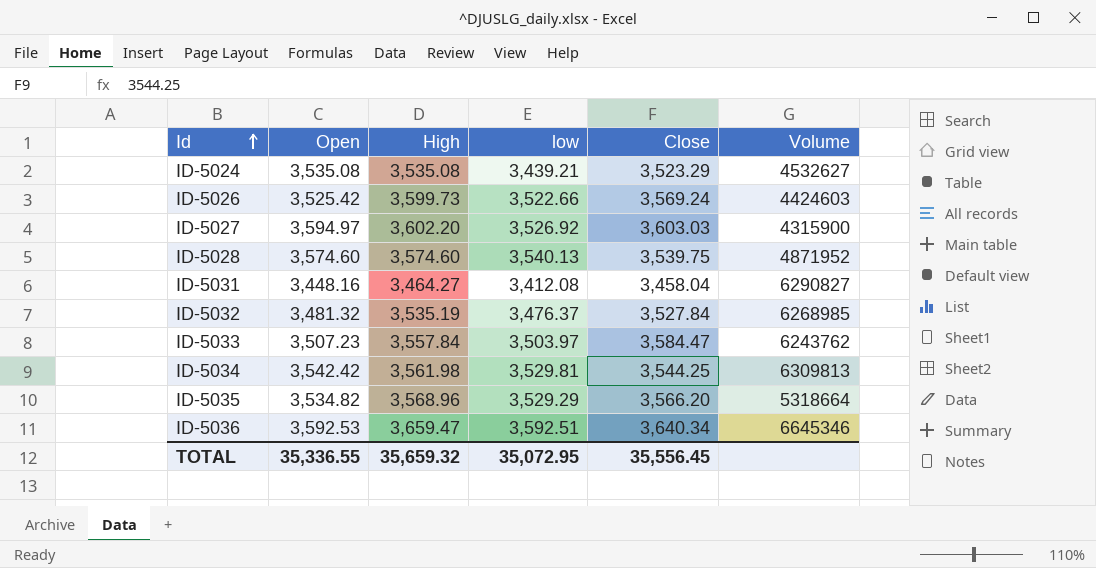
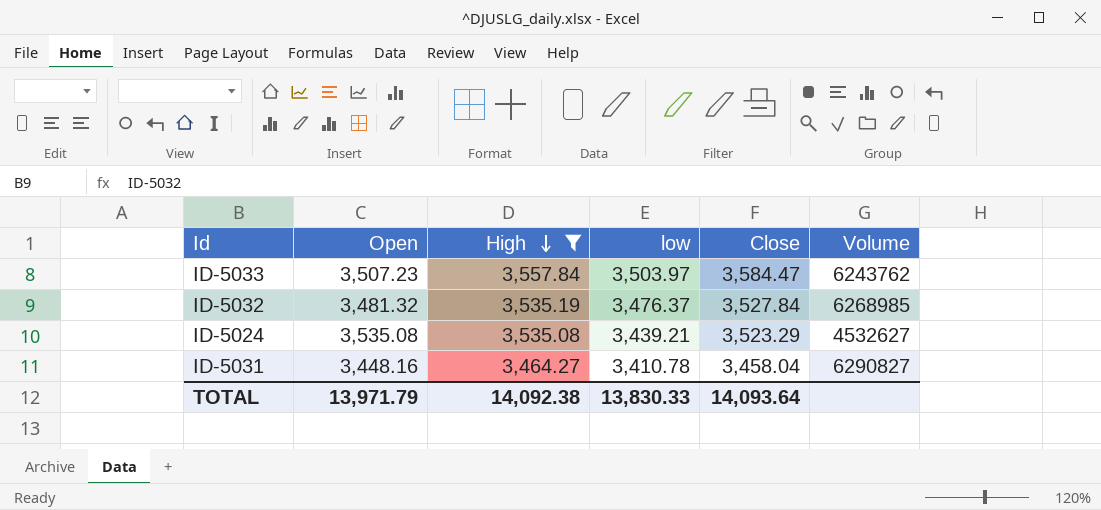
filter: none -> High <= 3,557.84
row order: Id ascending -> High descending
ID-5031 | low: 3,412.08 -> 3,410.78
TOTAL | Open: 35,336.55 -> 13,971.79
TOTAL | High: 35,659.32 -> 14,092.38
TOTAL | low: 35,072.95 -> 13,830.33
TOTAL | Close: 35,556.45 -> 14,093.64

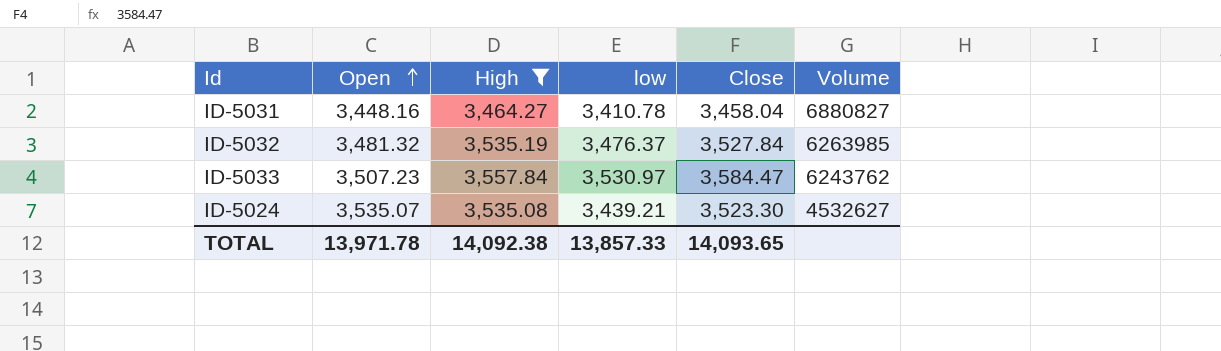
row order: High descending -> Open ascending
ID-5031 | Volume: 6290827 -> 6880827
ID-5032 | Volume: 6268985 -> 6263985
ID-5033 | low: 3,503.97 -> 3,530.97
ID-5024 | Open: 3,535.08 -> 3,535.07
ID-5024 | Close: 3,523.29 -> 3,523.30
TOTAL | Open: 13,971.79 -> 13,971.78
TOTAL | low: 13,830.33 -> 13,857.33
TOTAL | Close: 14,093.64 -> 14,093.65

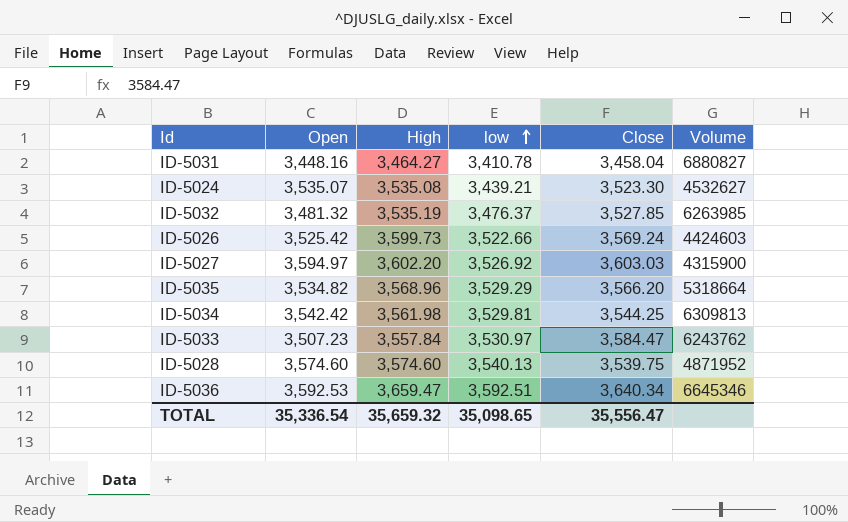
filter: High <= 3,557.84 -> none
row order: Open ascending -> low ascending
ID-5032 | Close: 3,527.84 -> 3,527.85
TOTAL | Open: 13,971.78 -> 35,336.54
TOTAL | High: 14,092.38 -> 35,659.32
TOTAL | low: 13,857.33 -> 35,098.65
TOTAL | Close: 14,093.65 -> 35,556.47

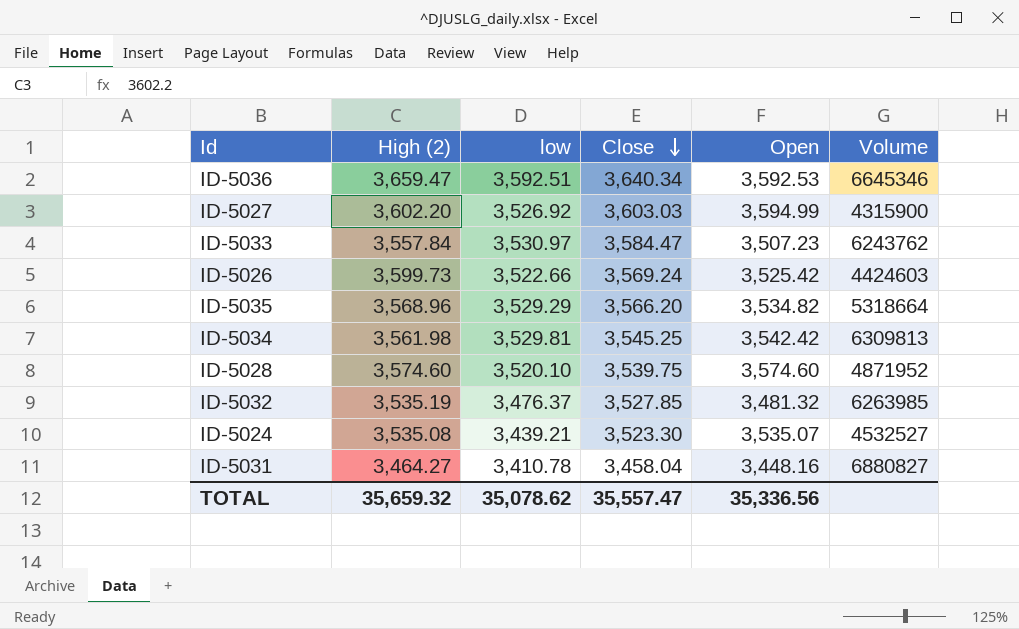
row order: low ascending -> Close descending
column name: High -> High (2)
column Open | position: 2 -> 5
ID-5027 | Open: 3,594.97 -> 3,594.99
ID-5034 | Close: 3,544.25 -> 3,545.25
ID-5028 | low: 3,540.13 -> 3,520.10
ID-5024 | Volume: 4532627 -> 4532527
TOTAL | low: 35,098.65 -> 35,078.62
TOTAL | Close: 35,556.47 -> 35,557.47
TOTAL | Open: 35,336.54 -> 35,336.56

